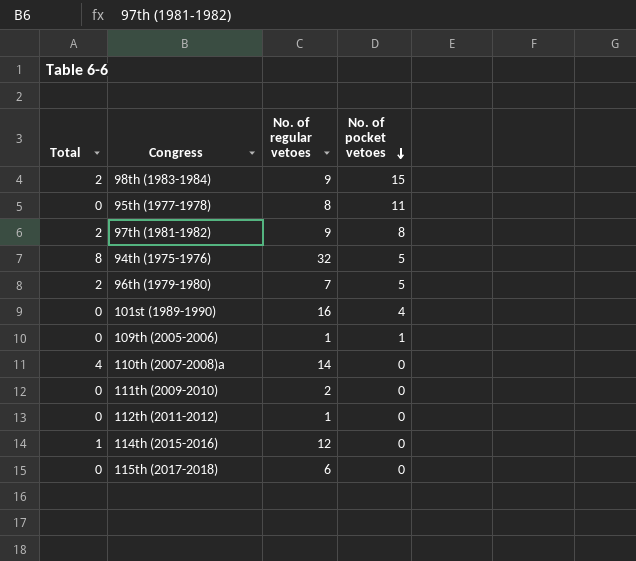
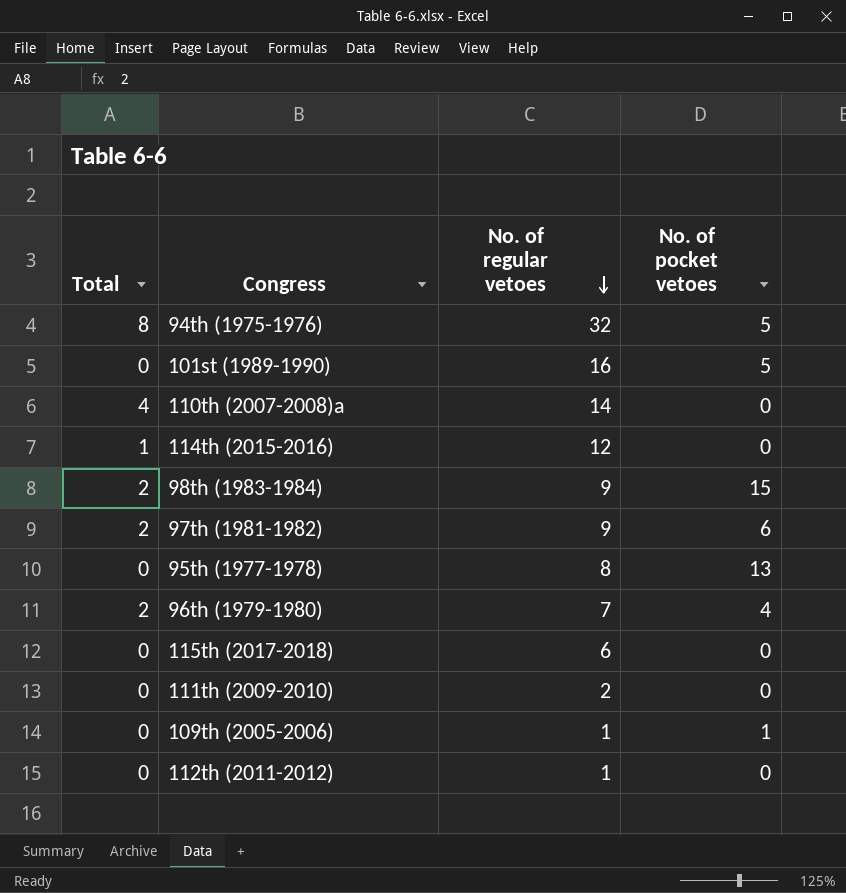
row order: No. of pocket vetoes descending -> No. of regular vetoes descending
101st (1989-1990) | No. of pocket vetoes: 4 -> 5
97th (1981-1982) | No. of pocket vetoes: 8 -> 6
95th (1977-1978) | No. of pocket vetoes: 11 -> 13
96th (1979-1980) | No. of pocket vetoes: 5 -> 4

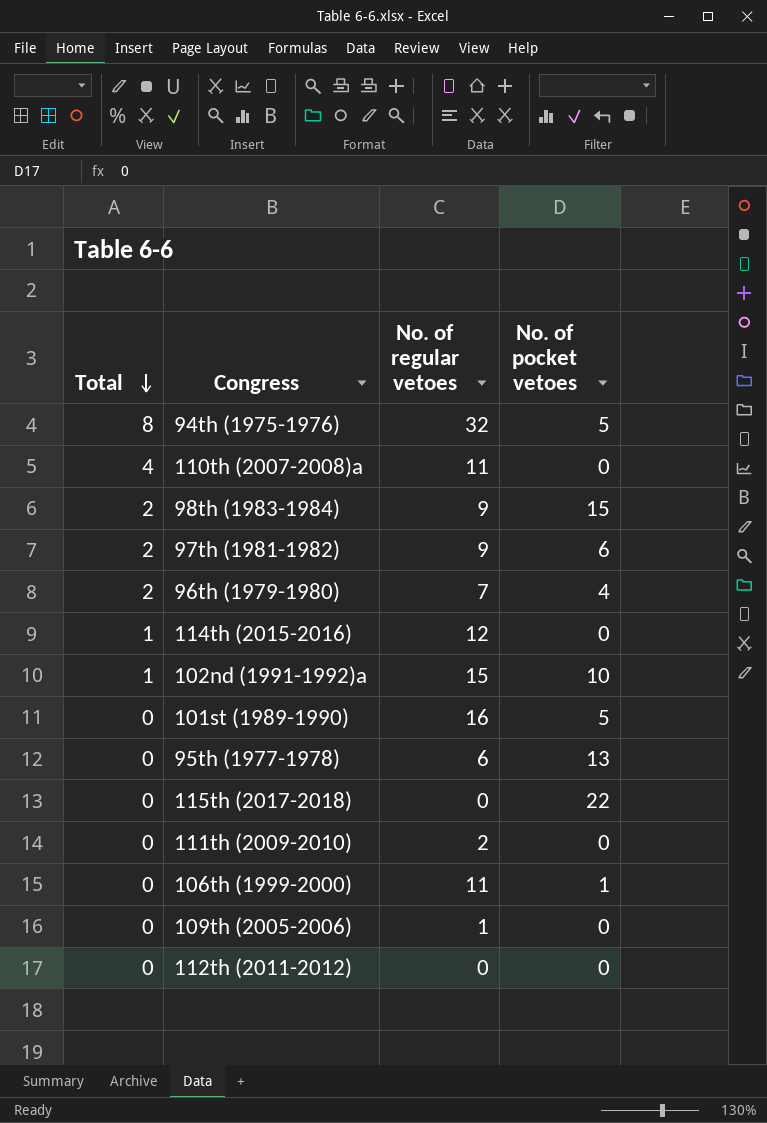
row order: No. of regular vetoes descending -> Total descending
110th (2007-2008)a | No. of regular vetoes: 14 -> 11
row 102nd (1991-1992)a: none -> 1 | 15 | 10
95th (1977-1978) | No. of regular vetoes: 8 -> 6
115th (2017-2018) | No. of regular vetoes: 6 -> 0
115th (2017-2018) | No. of pocket vetoes: 0 -> 22
row 106th (1999-2000): none -> 0 | 11 | 1
109th (2005-2006) | No. of pocket vetoes: 1 -> 0
112th (2011-2012) | No. of regular vetoes: 1 -> 0

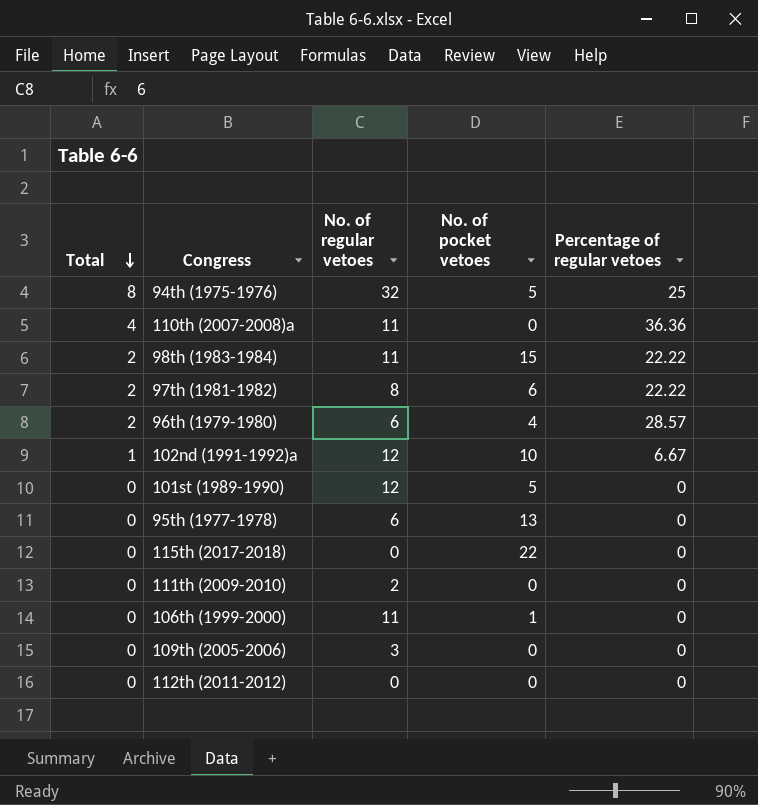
column Percentage of regular vetoes | position: none -> 5
row 114th (2015-2016): 1 | 12 | 0 -> none
98th (1983-1984) | No. of regular vetoes: 9 -> 11
97th (1981-1982) | No. of regular vetoes: 9 -> 8
96th (1979-1980) | No. of regular vetoes: 7 -> 6
102nd (1991-1992)a | No. of regular vetoes: 15 -> 12
101st (1989-1990) | No. of regular vetoes: 16 -> 12
109th (2005-2006) | No. of regular vetoes: 1 -> 3

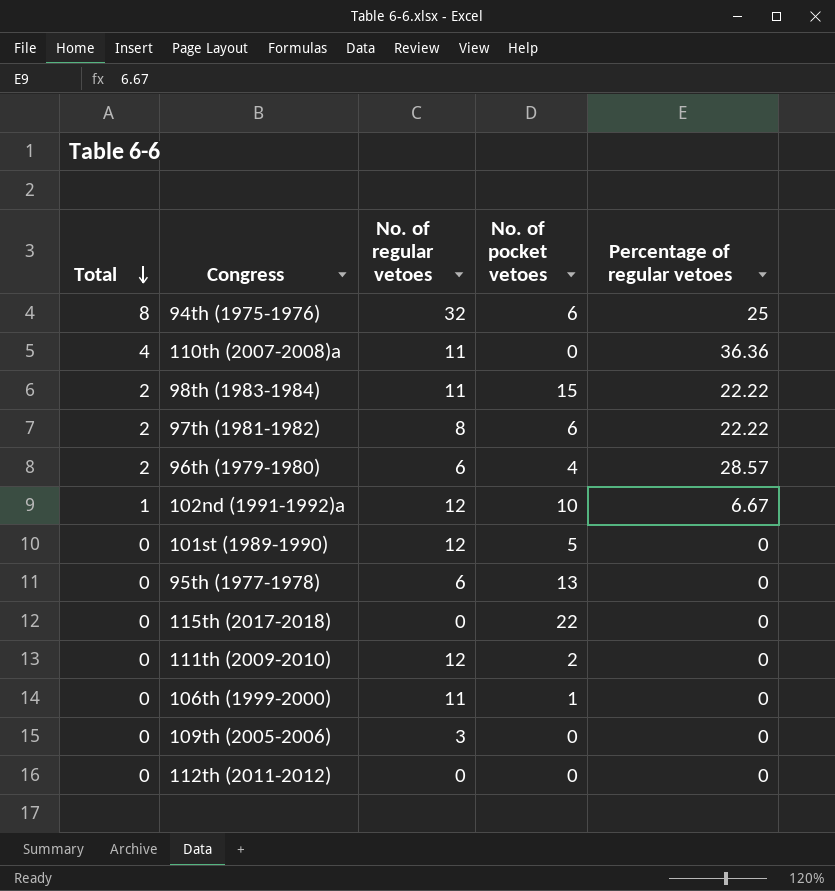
94th (1975-1976) | No. of pocket vetoes: 5 -> 6
111th (2009-2010) | No. of regular vetoes: 2 -> 12
111th (2009-2010) | No. of pocket vetoes: 0 -> 2

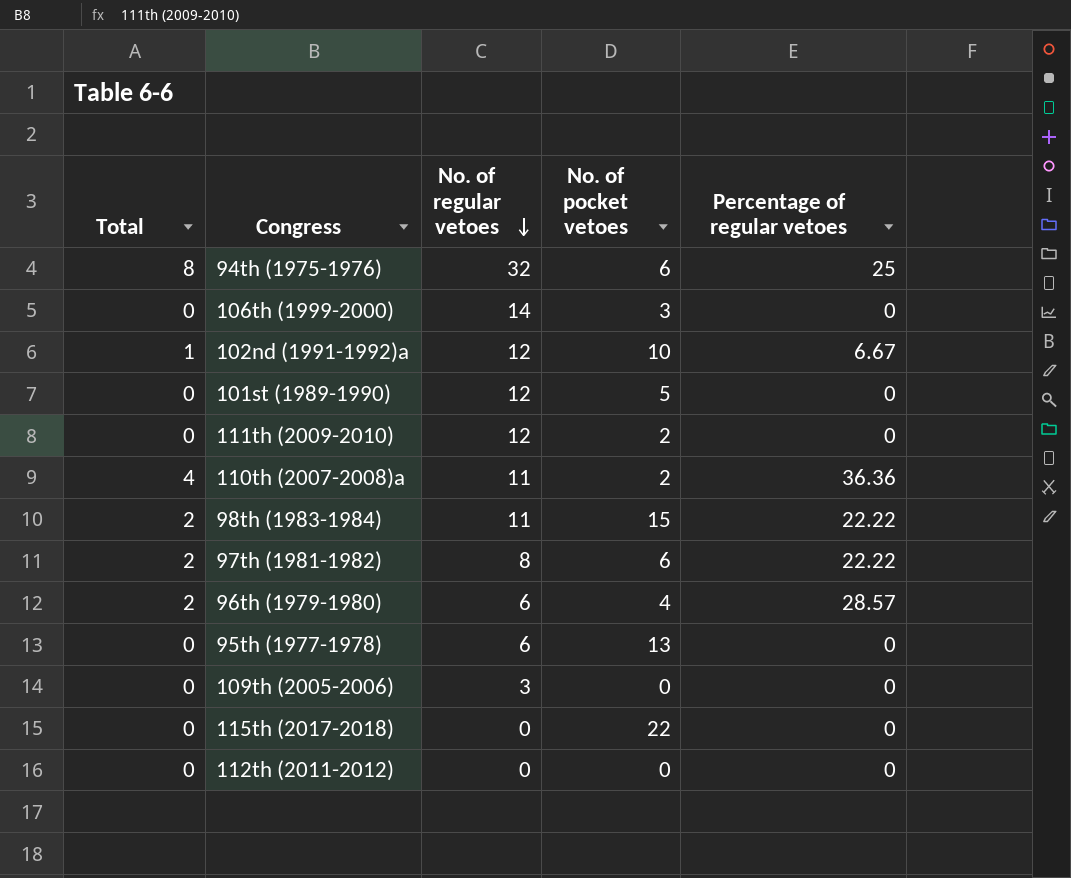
row order: Total descending -> No. of regular vetoes descending
106th (1999-2000) | No. of regular vetoes: 11 -> 14
106th (1999-2000) | No. of pocket vetoes: 1 -> 3
110th (2007-2008)a | No. of pocket vetoes: 0 -> 2

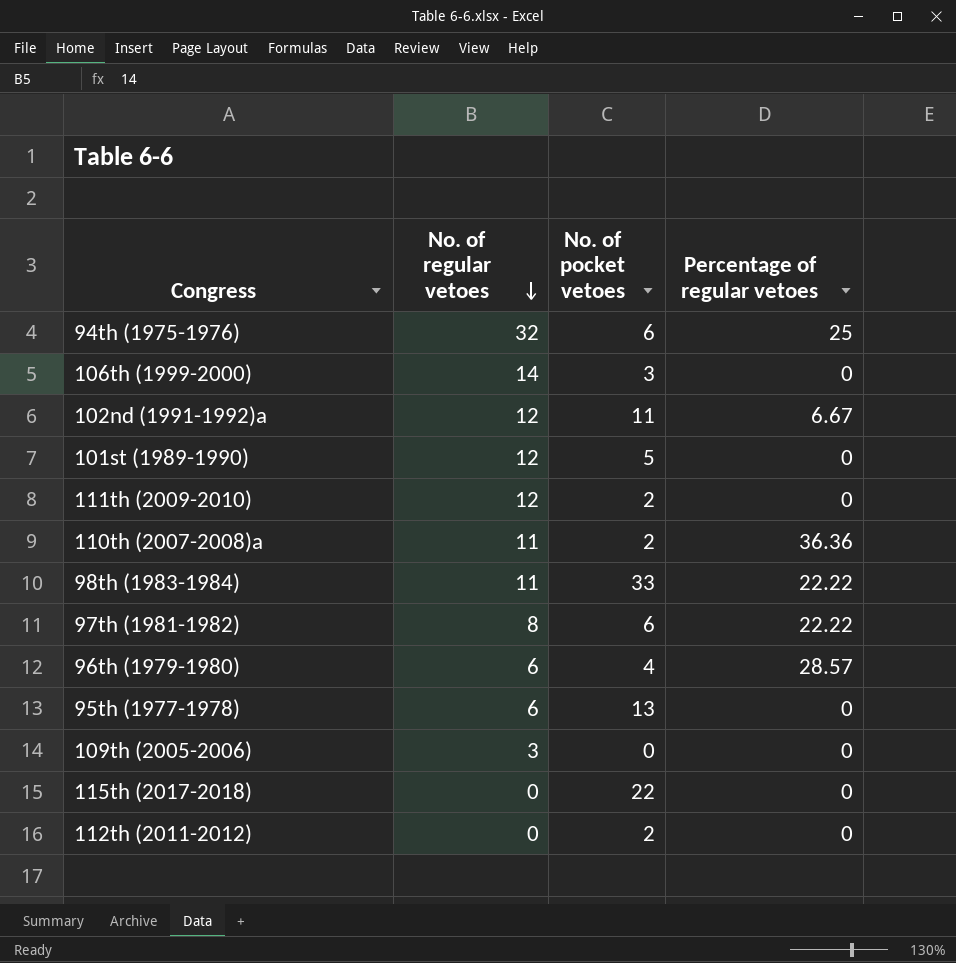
column Total | position: 1 -> none
102nd (1991-1992)a | No. of pocket vetoes: 10 -> 11
98th (1983-1984) | No. of pocket vetoes: 15 -> 33
112th (2011-2012) | No. of pocket vetoes: 0 -> 2

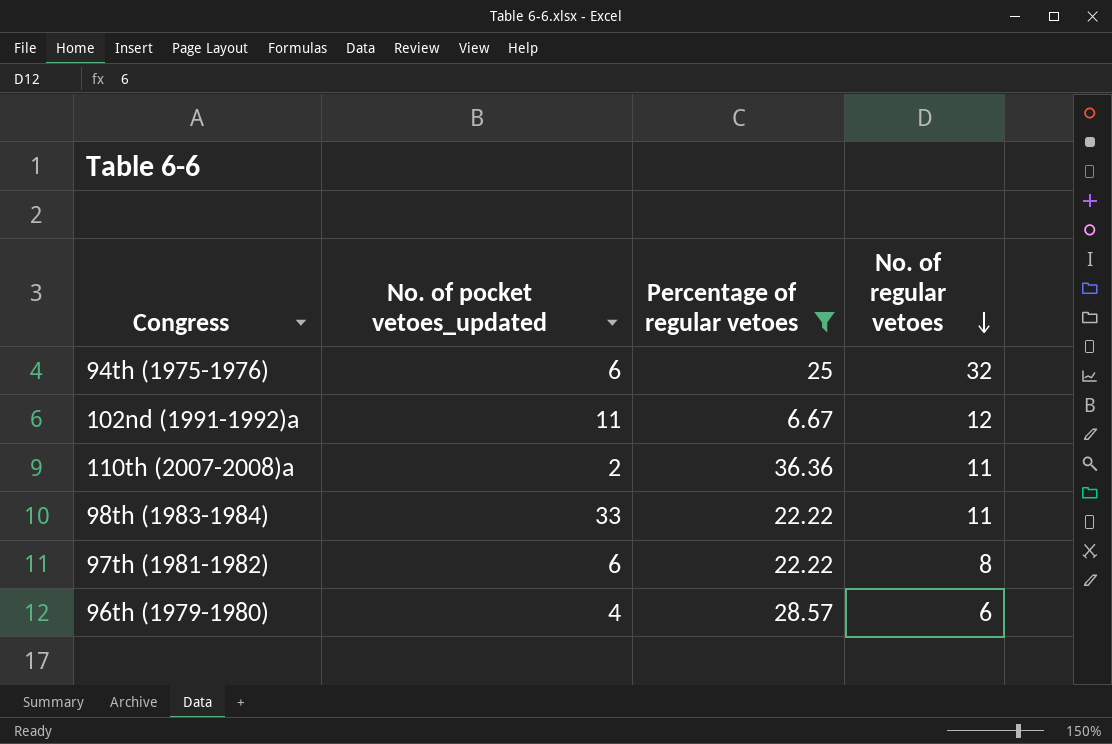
filter: none -> Percentage of regular vetoes != 0
column name: No. of pocket vetoes -> No. of pocket vetoes_updated
column No. of regular vetoes | position: 2 -> 4

